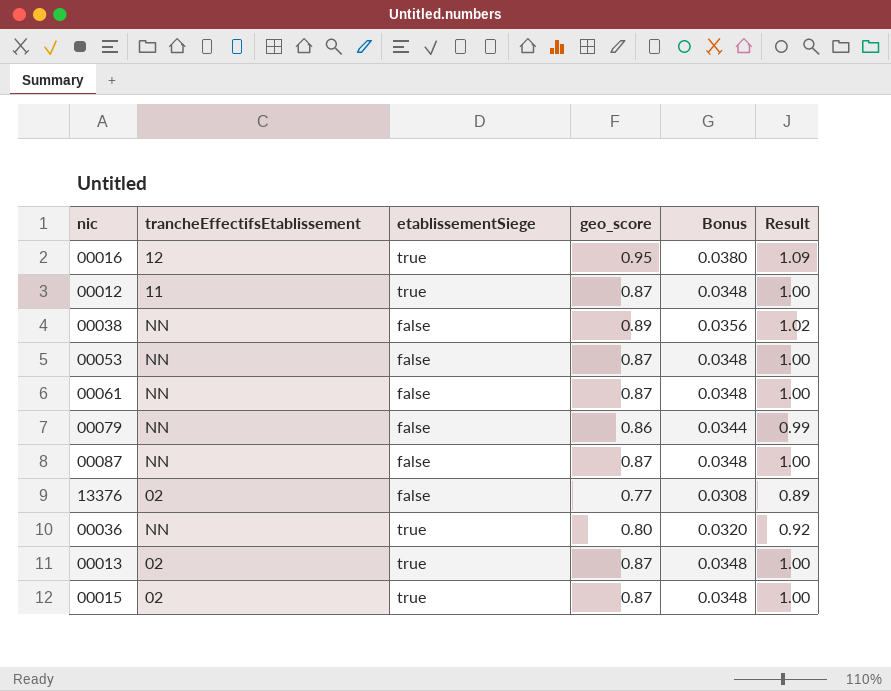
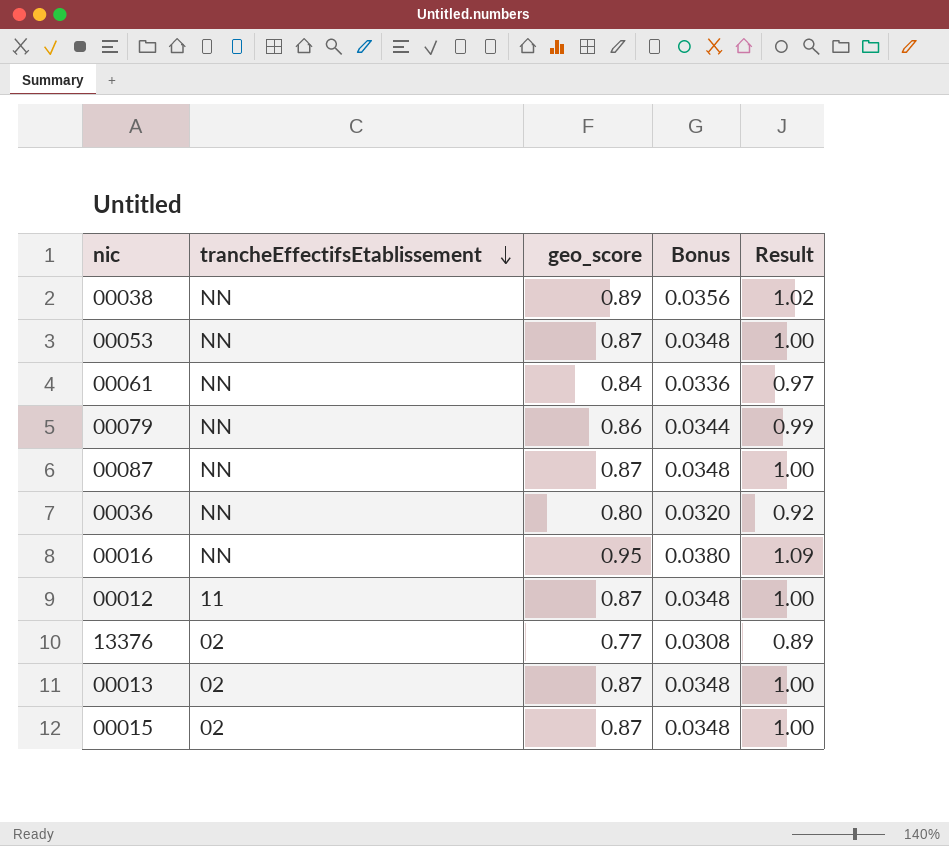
row order: none -> trancheEffectifsEtablissement descending
column etablissementSiege | position: 3 -> none
00061 | geo_score: 0.87 -> 0.84
00061 | Bonus: 0.0348 -> 0.0336
00061 | Result: 1.00 -> 0.97
00016 | trancheEffectifsEtablissement: 12 -> NN

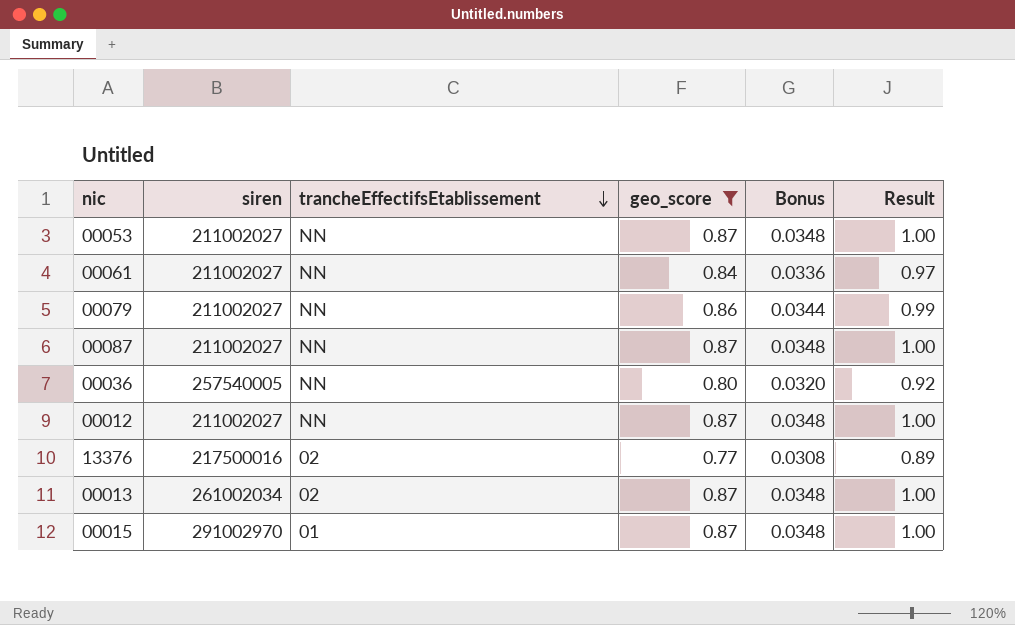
filter: none -> geo_score <= 0.87
column siren | position: none -> 2
00012 | trancheEffectifsEtablissement: 11 -> NN
00015 | trancheEffectifsEtablissement: 02 -> 01

